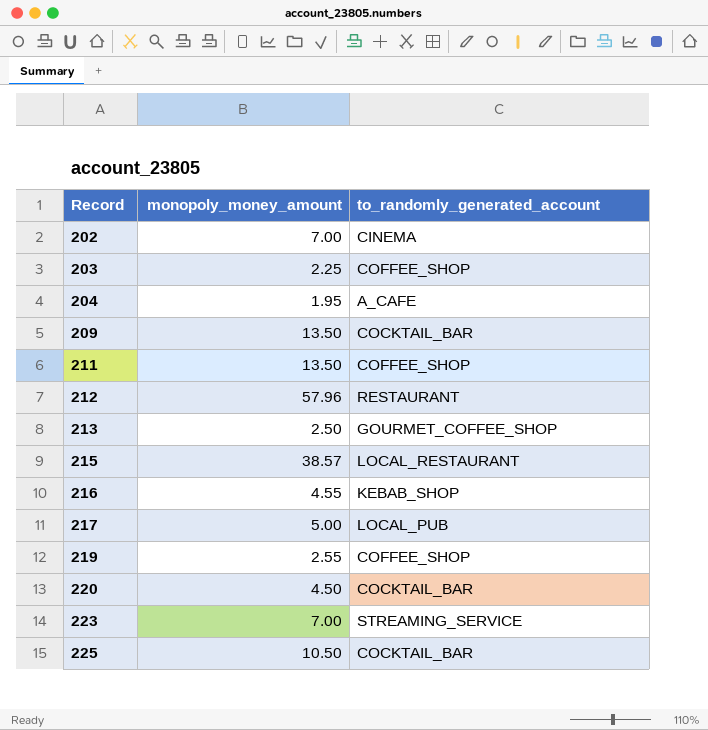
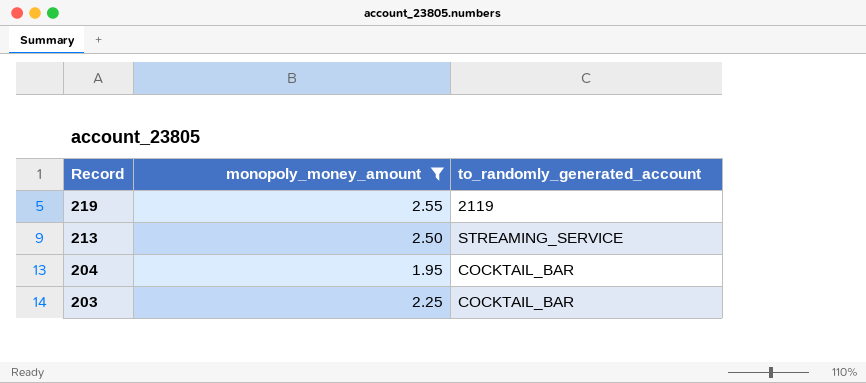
filter: none -> monopoly_money_amount <= 2.55
row order: Record ascending -> Record descending
219 | to_randomly_generated_account: COFFEE_SHOP -> 2119
213 | to_randomly_generated_account: GOURMET_COFFEE_SHOP -> STREAMING_SERVICE
204 | to_randomly_generated_account: A_CAFE -> COCKTAIL_BAR
203 | to_randomly_generated_account: COFFEE_SHOP -> COCKTAIL_BAR

